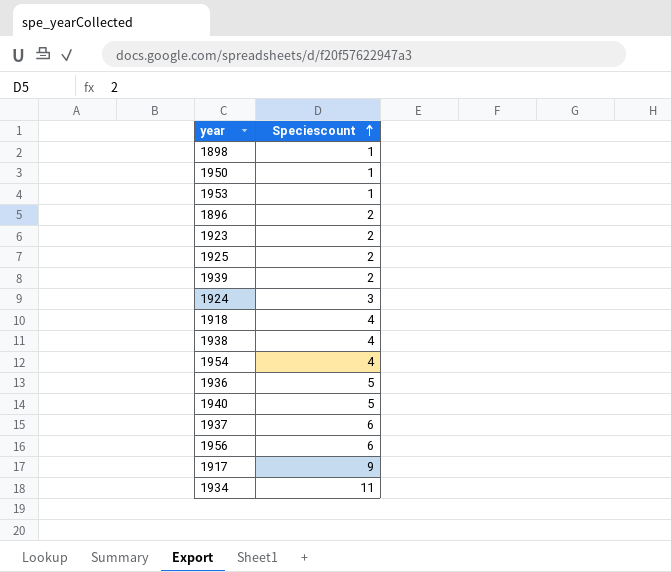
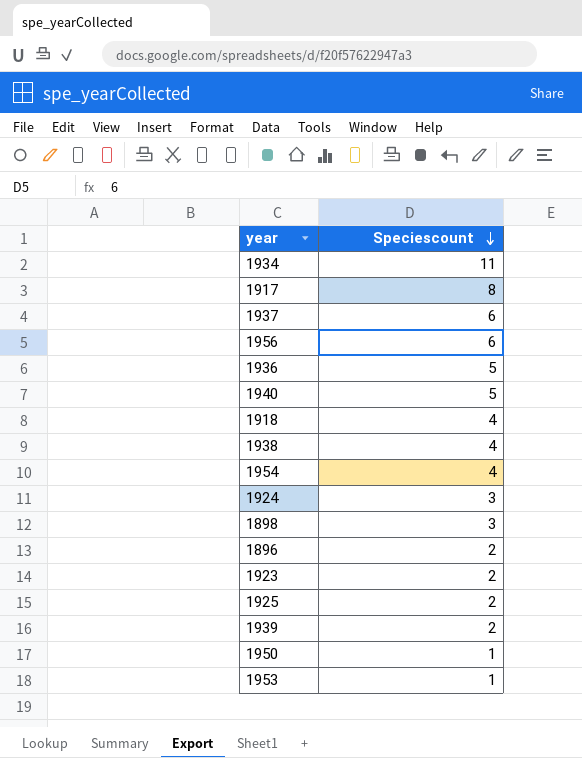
row order: Speciescount ascending -> Speciescount descending
1917 | Speciescount: 9 -> 8
1898 | Speciescount: 1 -> 3

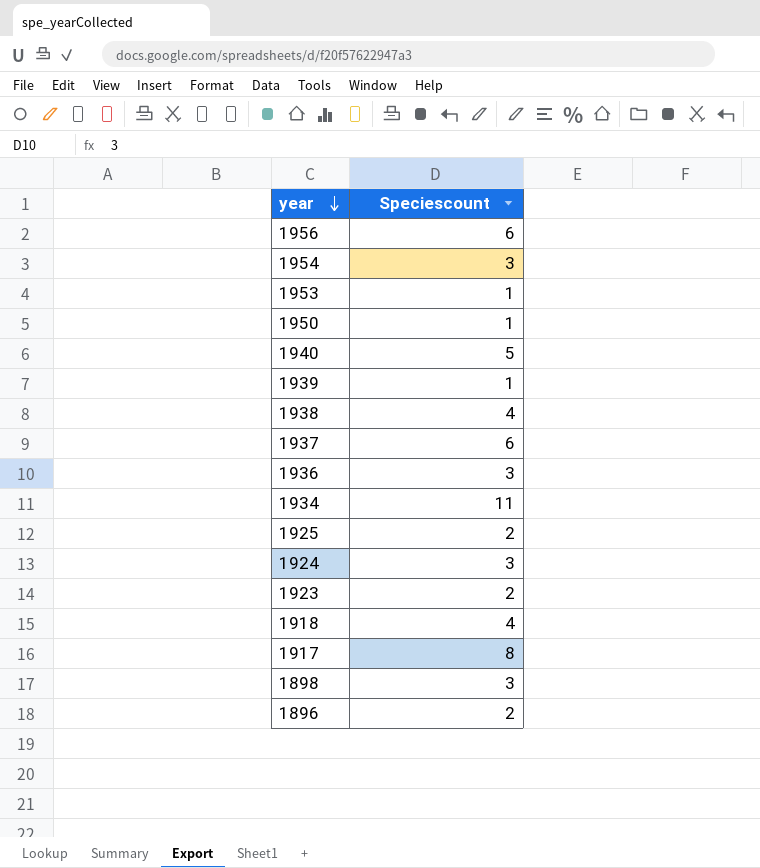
row order: Speciescount descending -> year descending
1954 | Speciescount: 4 -> 3
1939 | Speciescount: 2 -> 1
1936 | Speciescount: 5 -> 3

